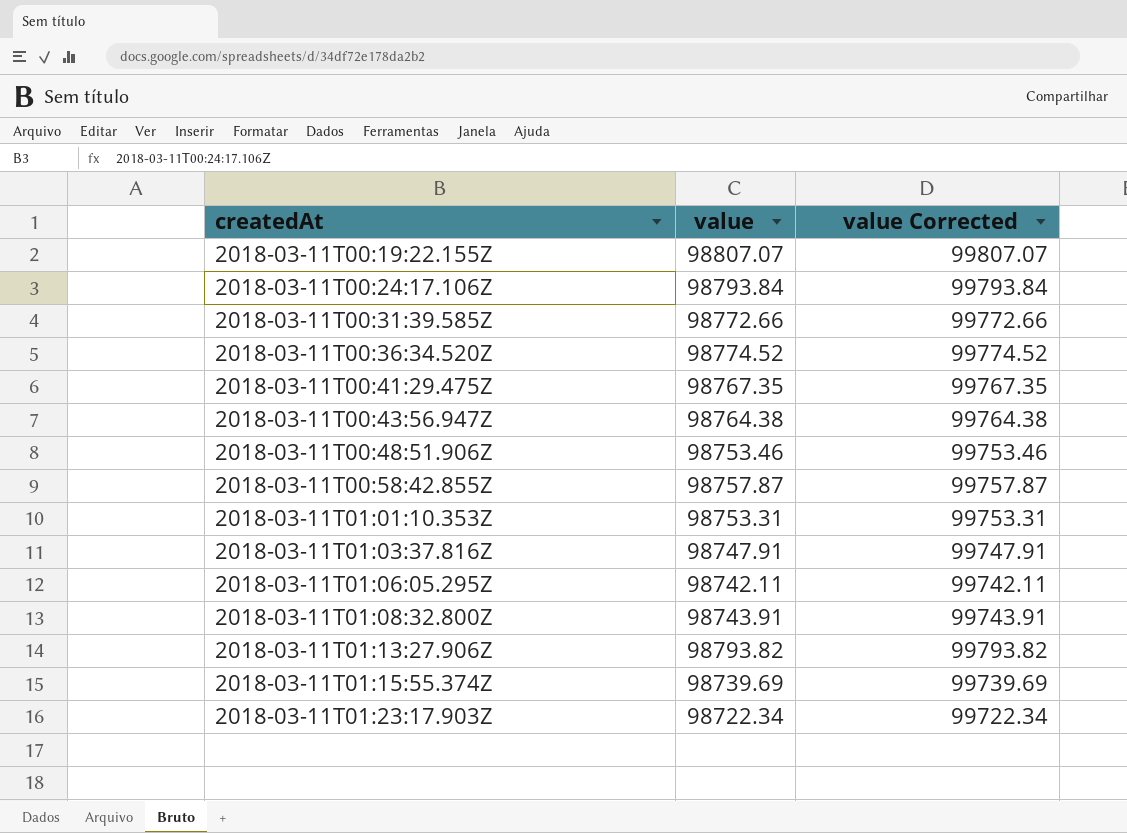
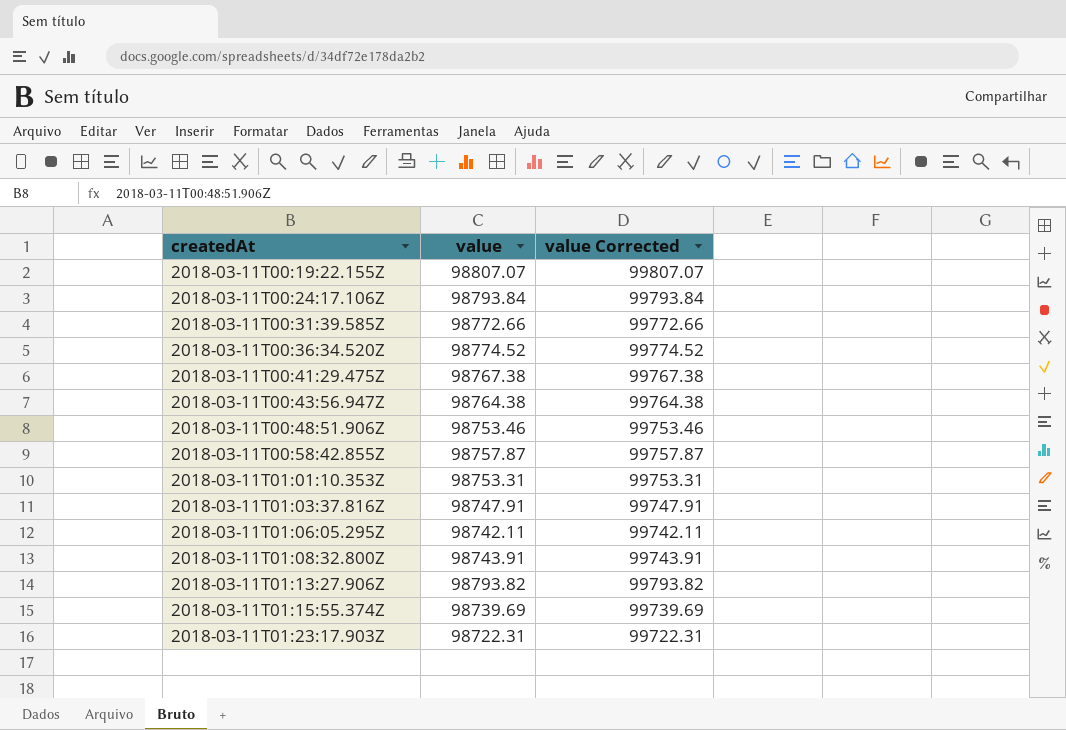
2018-03-11T00:41:29.475Z | value: 98767.35 -> 98767.38
2018-03-11T00:41:29.475Z | value Corrected: 99767.35 -> 99767.38
2018-03-11T01:23:17.903Z | value: 98722.34 -> 98722.31
2018-03-11T01:23:17.903Z | value Corrected: 99722.34 -> 99722.31

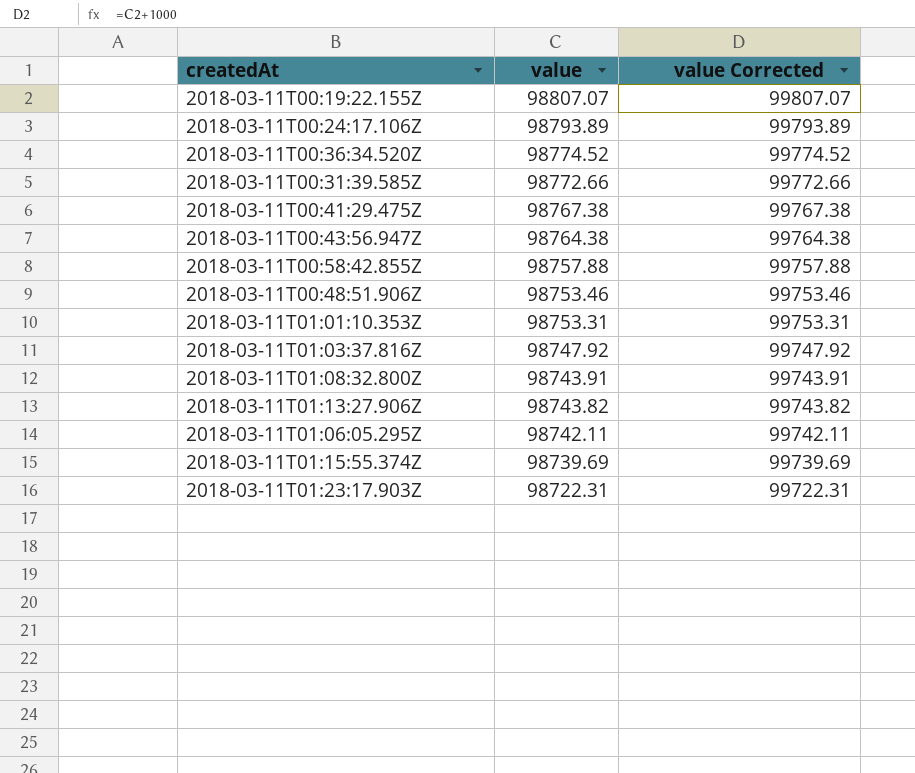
row order: createdAt ascending -> value descending
2018-03-11T00:24:17.106Z | value: 98793.84 -> 98793.89
2018-03-11T00:24:17.106Z | value Corrected: 99793.84 -> 99793.89
2018-03-11T00:58:42.855Z | value: 98757.87 -> 98757.88
2018-03-11T00:58:42.855Z | value Corrected: 99757.87 -> 99757.88
2018-03-11T01:03:37.816Z | value: 98747.91 -> 98747.92
2018-03-11T01:03:37.816Z | value Corrected: 99747.91 -> 99747.92
2018-03-11T01:13:27.906Z | value: 98793.82 -> 98743.82
2018-03-11T01:13:27.906Z | value Corrected: 99793.82 -> 99743.82

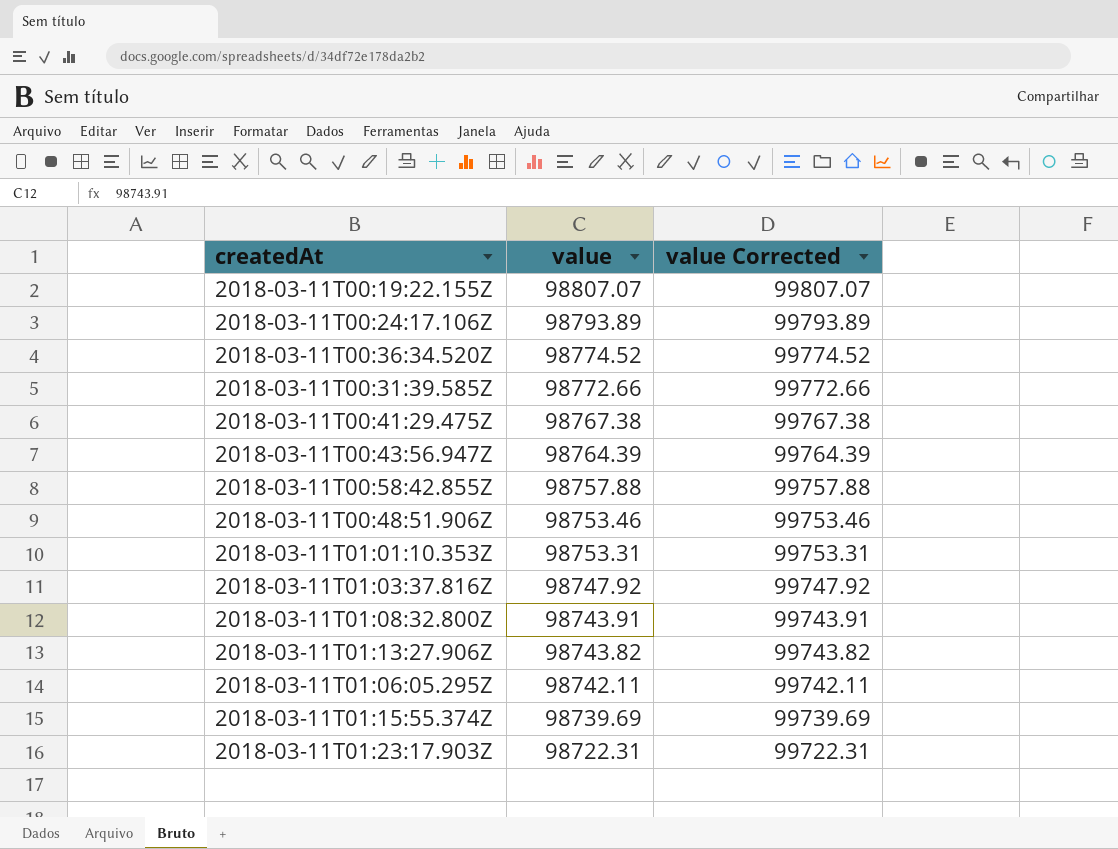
2018-03-11T00:43:56.947Z | value: 98764.38 -> 98764.39
2018-03-11T00:43:56.947Z | value Corrected: 99764.38 -> 99764.39

